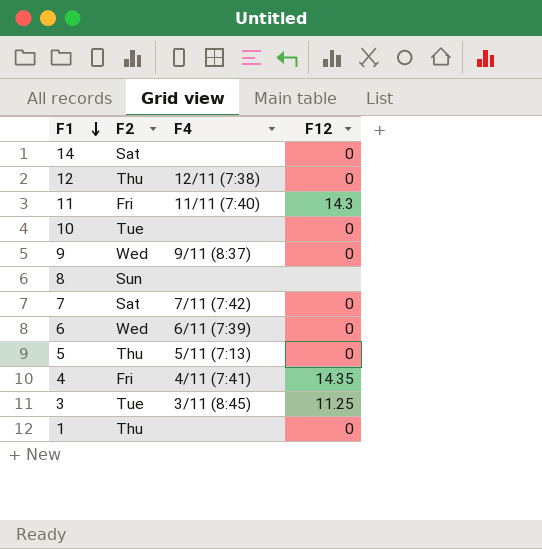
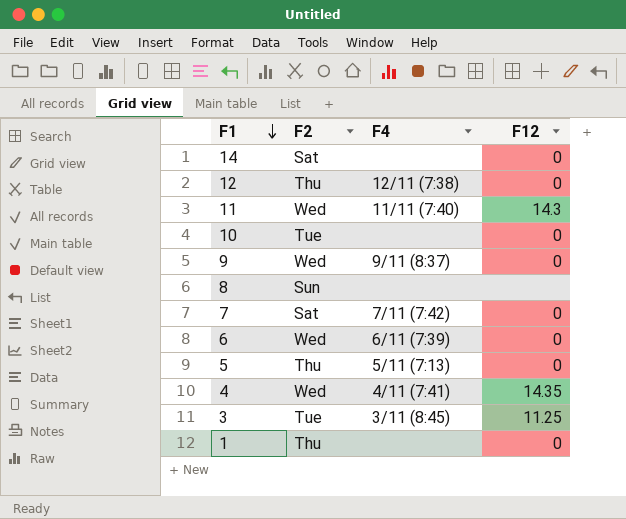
11 | F2: Fri -> Wed
4 | F2: Fri -> Wed

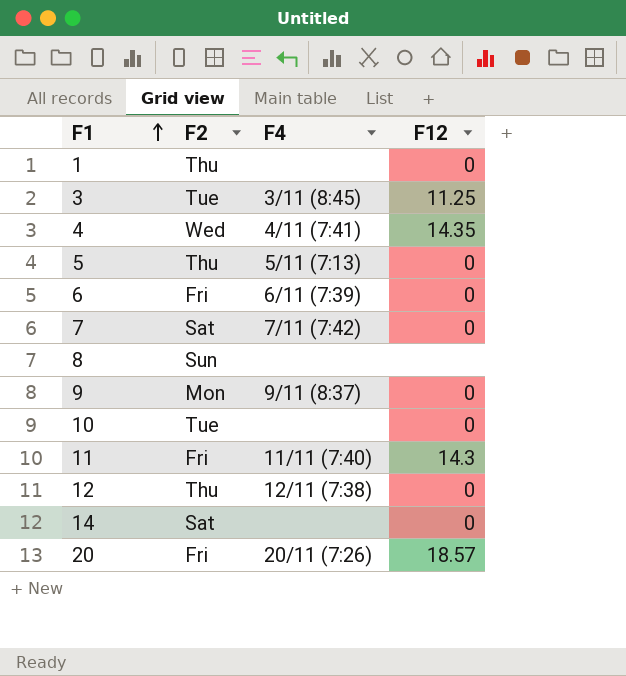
row order: F1 descending -> F1 ascending
6 | F2: Wed -> Fri
9 | F2: Wed -> Mon
11 | F2: Wed -> Fri
row 20: none -> Fri | 20/11 (7:26) | 18.57

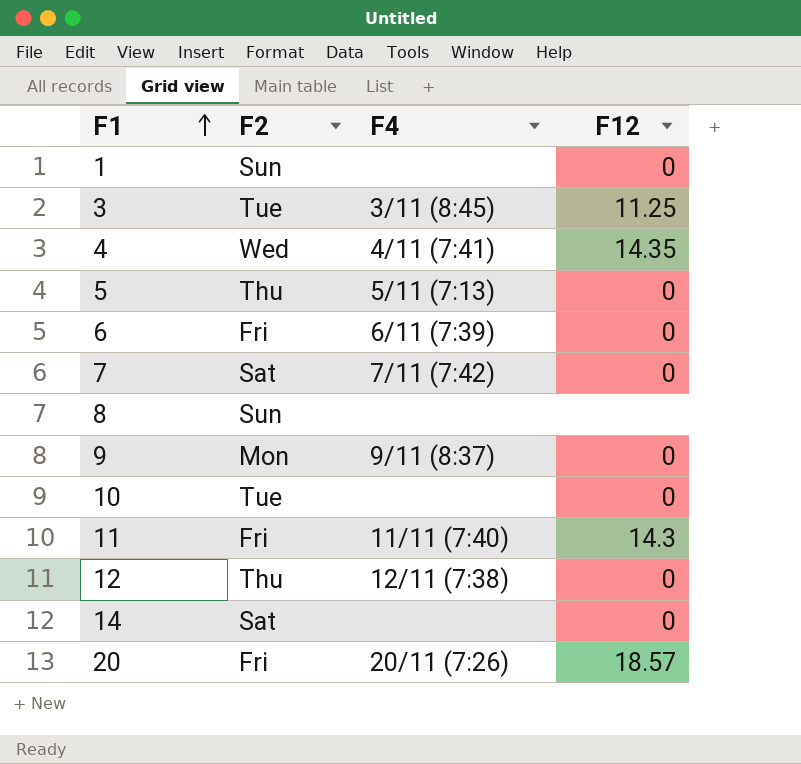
1 | F2: Thu -> Sun

